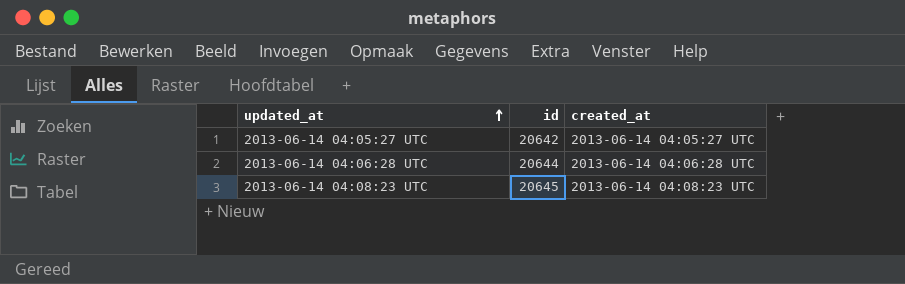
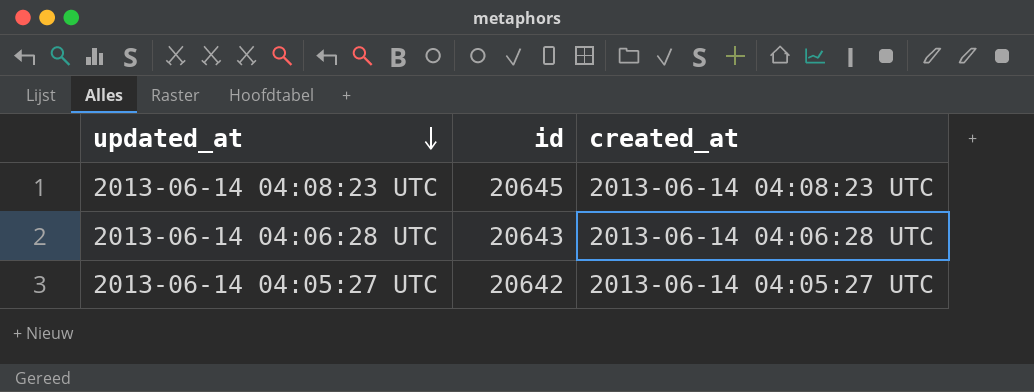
row order: updated_at ascending -> updated_at descending
2013-06-14 04:06:28 UTC | id: 20644 -> 20643

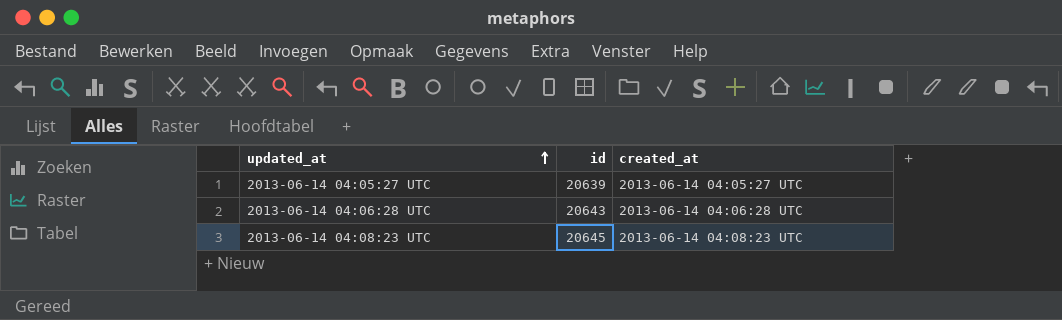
row order: updated_at descending -> updated_at ascending
2013-06-14 04:05:27 UTC | id: 20642 -> 20639

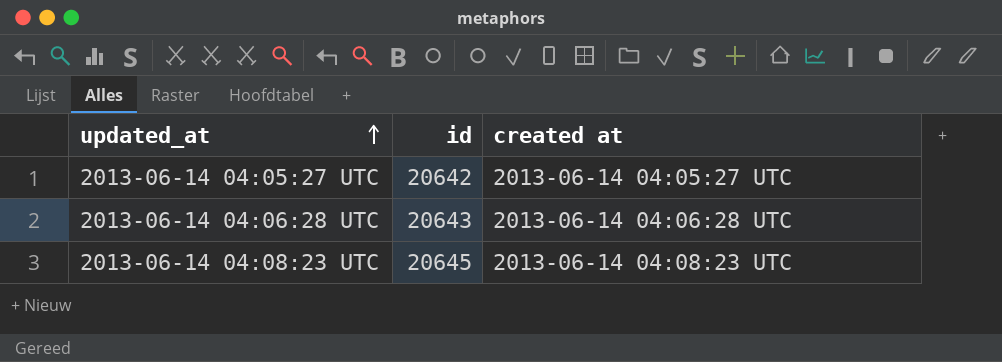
column name: created_at -> created at
2013-06-14 04:05:27 UTC | id: 20639 -> 20642

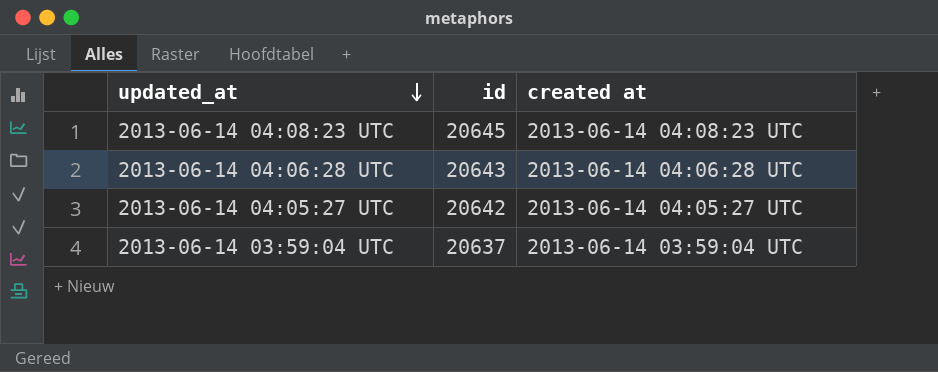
row order: updated_at ascending -> updated_at descending
row 2013-06-14 03:59:04 UTC: none -> 20637 | 2013-06-14 03:59:04 UTC

